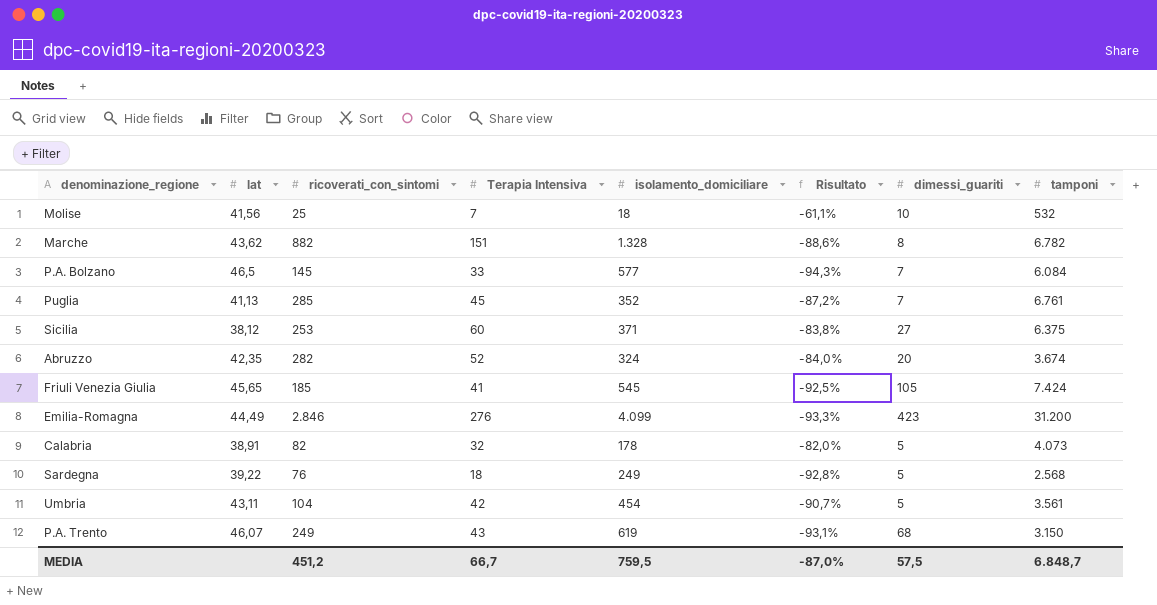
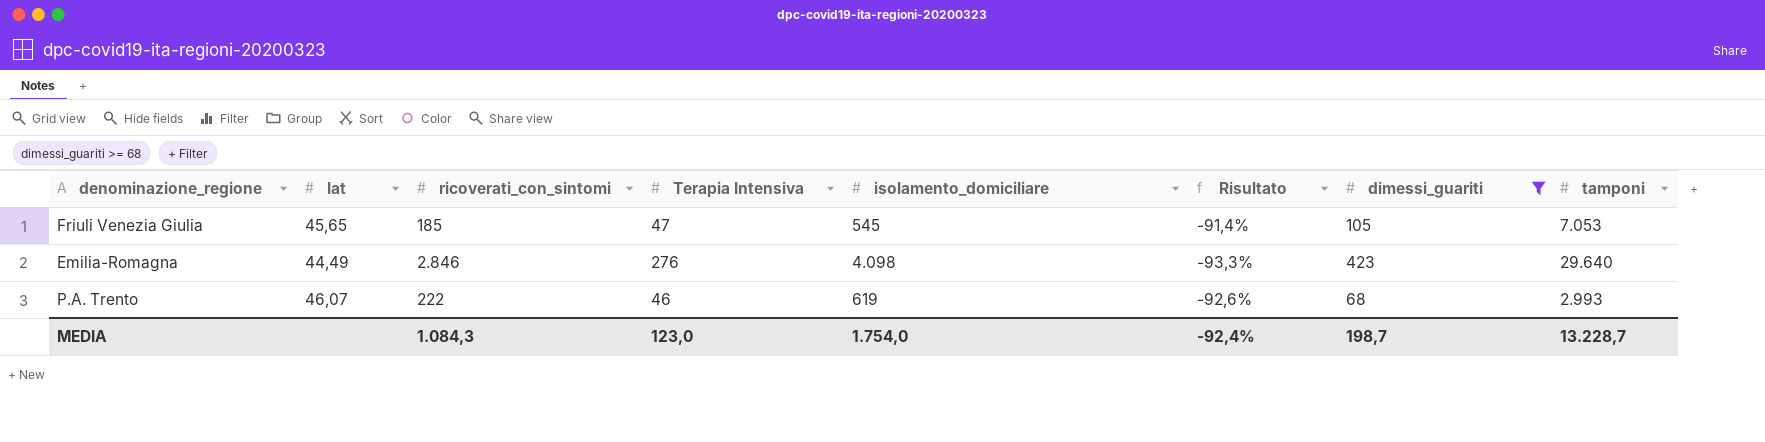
filter: none -> dimessi_guariti >= 68
Friuli Venezia Giulia | Terapia Intensiva: 41 -> 47
Friuli Venezia Giulia | Risultato: -92,5% -> -91,4%
Friuli Venezia Giulia | tamponi: 7.424 -> 7.053
Emilia-Romagna | isolamento_domiciliare: 4.099 -> 4.098
Emilia-Romagna | tamponi: 31.200 -> 29.640
P.A. Trento | ricoverati_con_sintomi: 249 -> 222
P.A. Trento | Terapia Intensiva: 43 -> 46
P.A. Trento | Risultato: -93,1% -> -92,6%
P.A. Trento | tamponi: 3.150 -> 2.993
MEDIA | ricoverati_con_sintomi: 451,2 -> 1.084,3
MEDIA | Terapia Intensiva: 66,7 -> 123,0
MEDIA | isolamento_domiciliare: 759,5 -> 1.754,0
MEDIA | Risultato: -87,0% -> -92,4%
MEDIA | dimessi_guariti: 57,5 -> 198,7
MEDIA | tamponi: 6.848,7 -> 13.228,7

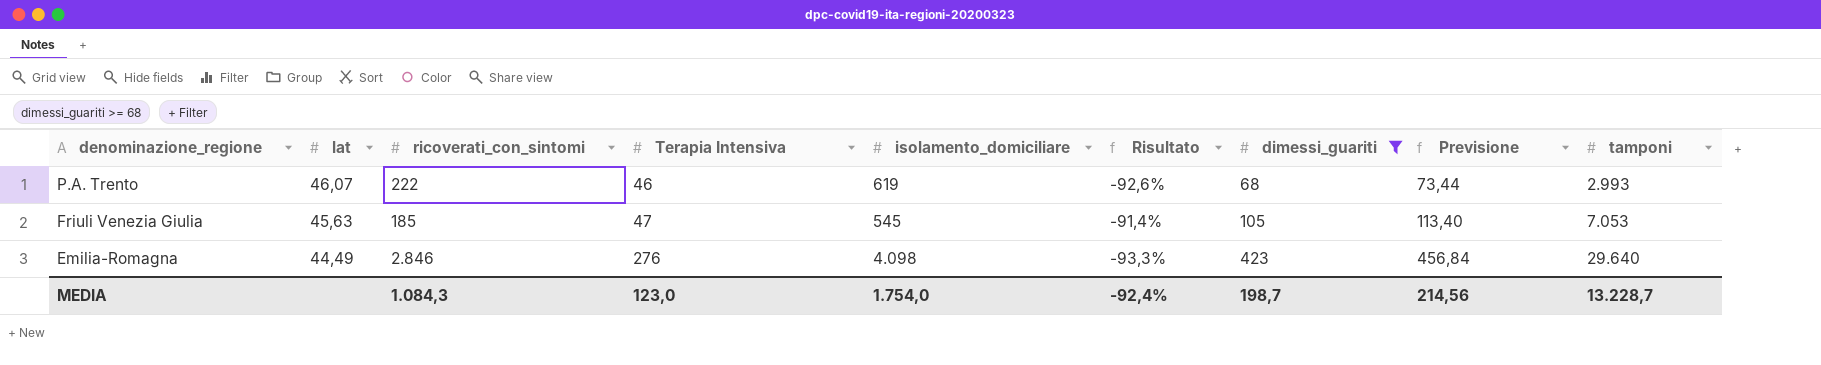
row order: none -> denominazione_regione descending
column Previsione | formula: none -> [dimessi_guariti] * 1,08
Friuli Venezia Giulia | lat: 45,65 -> 45,63

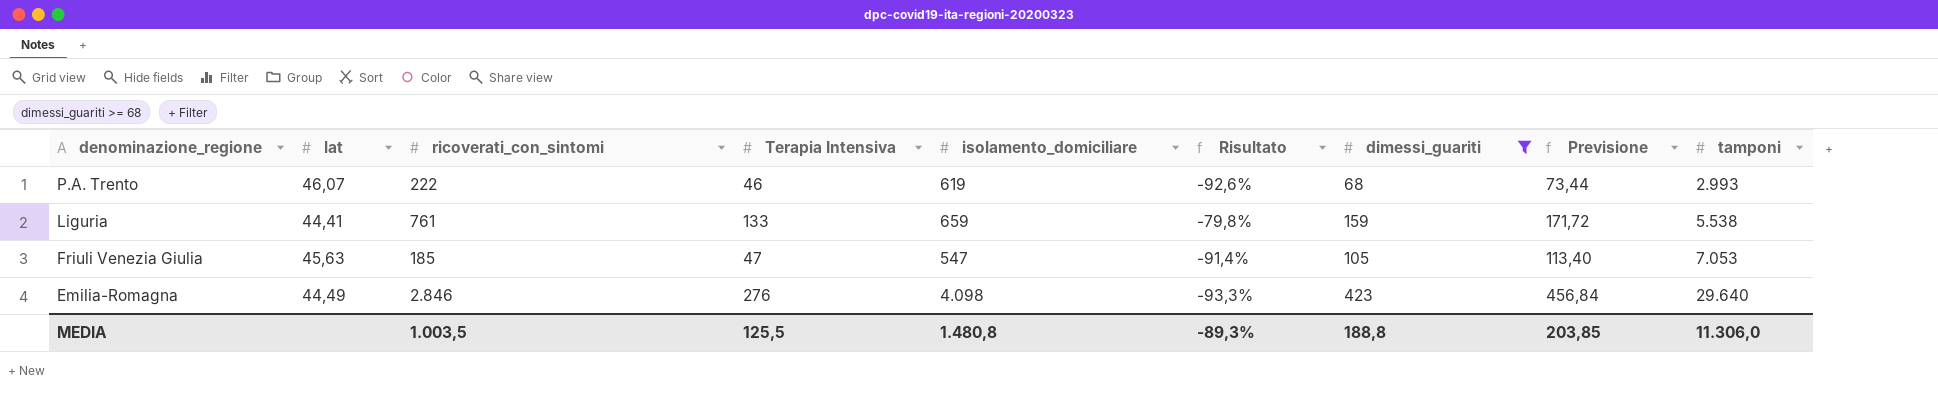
row Liguria: none -> 44,41 | 761 | 133 | 659 | -79,8% | 159 | 171,72 | 5.538
Friuli Venezia Giulia | isolamento_domiciliare: 545 -> 547
MEDIA | ricoverati_con_sintomi: 1.084,3 -> 1.003,5
MEDIA | Terapia Intensiva: 123,0 -> 125,5
MEDIA | isolamento_domiciliare: 1.754,0 -> 1.480,8
MEDIA | Risultato: -92,4% -> -89,3%
MEDIA | dimessi_guariti: 198,7 -> 188,8
MEDIA | Previsione: 214,56 -> 203,85
MEDIA | tamponi: 13.228,7 -> 11.306,0

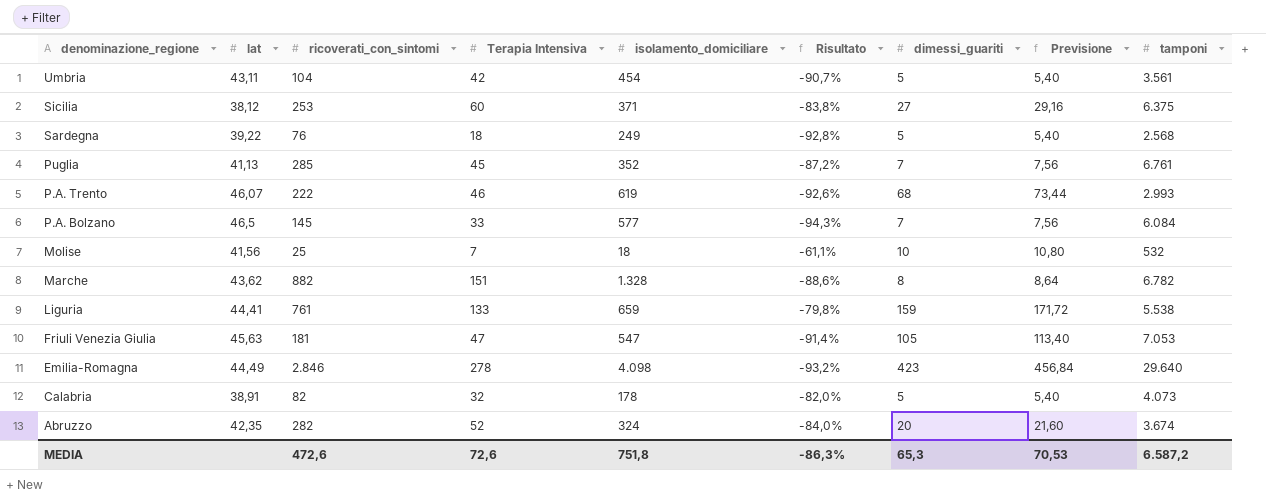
filter: dimessi_guariti >= 68 -> none
Friuli Venezia Giulia | ricoverati_con_sintomi: 185 -> 181
Emilia-Romagna | Terapia Intensiva: 276 -> 278
Emilia-Romagna | Risultato: -93,3% -> -93,2%
MEDIA | ricoverati_con_sintomi: 1.003,5 -> 472,6
MEDIA | Terapia Intensiva: 125,5 -> 72,6
MEDIA | isolamento_domiciliare: 1.480,8 -> 751,8
MEDIA | Risultato: -89,3% -> -86,3%
MEDIA | dimessi_guariti: 188,8 -> 65,3
MEDIA | Previsione: 203,85 -> 70,53
MEDIA | tamponi: 11.306,0 -> 6.587,2

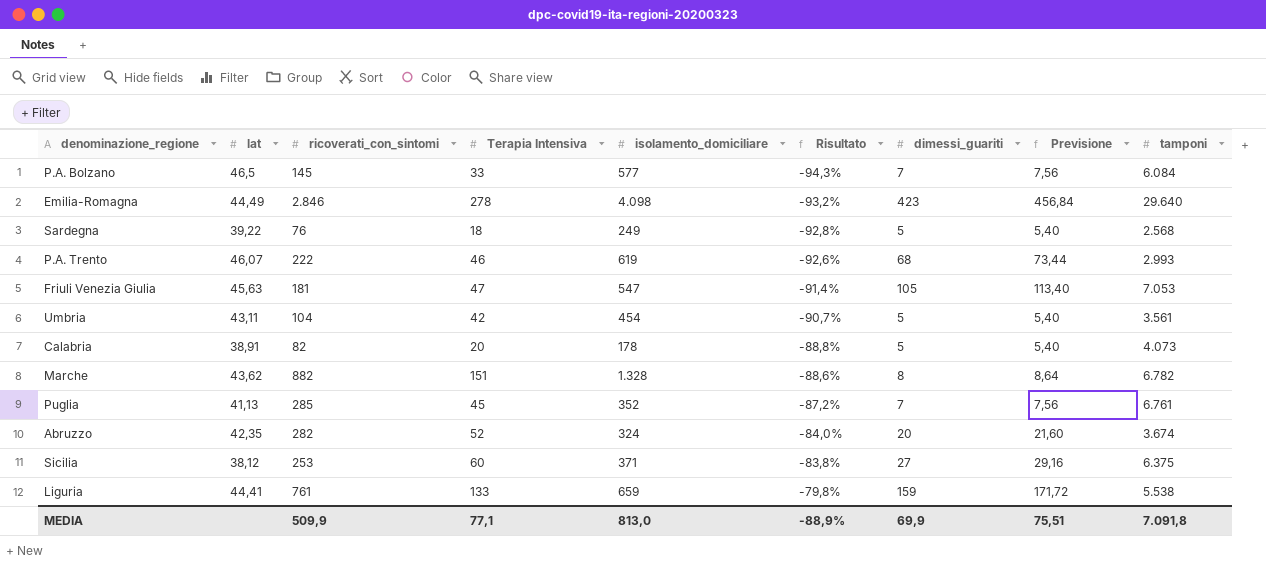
row order: denominazione_regione descending -> Risultato ascending
row Molise: 41,56 | 25 | 7 | 18 | -61,1% | 10 | 10,80 | 532 -> none
Calabria | Terapia Intensiva: 32 -> 20
Calabria | Risultato: -82,0% -> -88,8%
MEDIA | ricoverati_con_sintomi: 472,6 -> 509,9
MEDIA | Terapia Intensiva: 72,6 -> 77,1
MEDIA | isolamento_domiciliare: 751,8 -> 813,0
MEDIA | Risultato: -86,3% -> -88,9%
MEDIA | dimessi_guariti: 65,3 -> 69,9
MEDIA | Previsione: 70,53 -> 75,51
MEDIA | tamponi: 6.587,2 -> 7.091,8

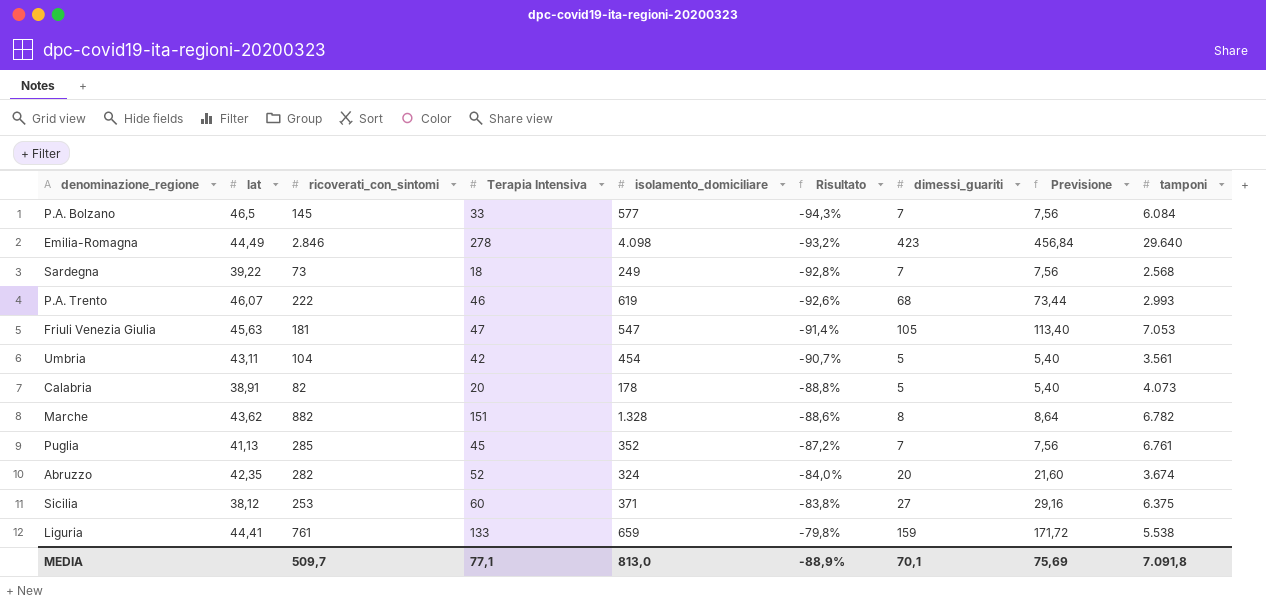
Sardegna | ricoverati_con_sintomi: 76 -> 73
Sardegna | dimessi_guariti: 5 -> 7
Sardegna | Previsione: 5,40 -> 7,56
MEDIA | ricoverati_con_sintomi: 509,9 -> 509,7
MEDIA | dimessi_guariti: 69,9 -> 70,1
MEDIA | Previsione: 75,51 -> 75,69

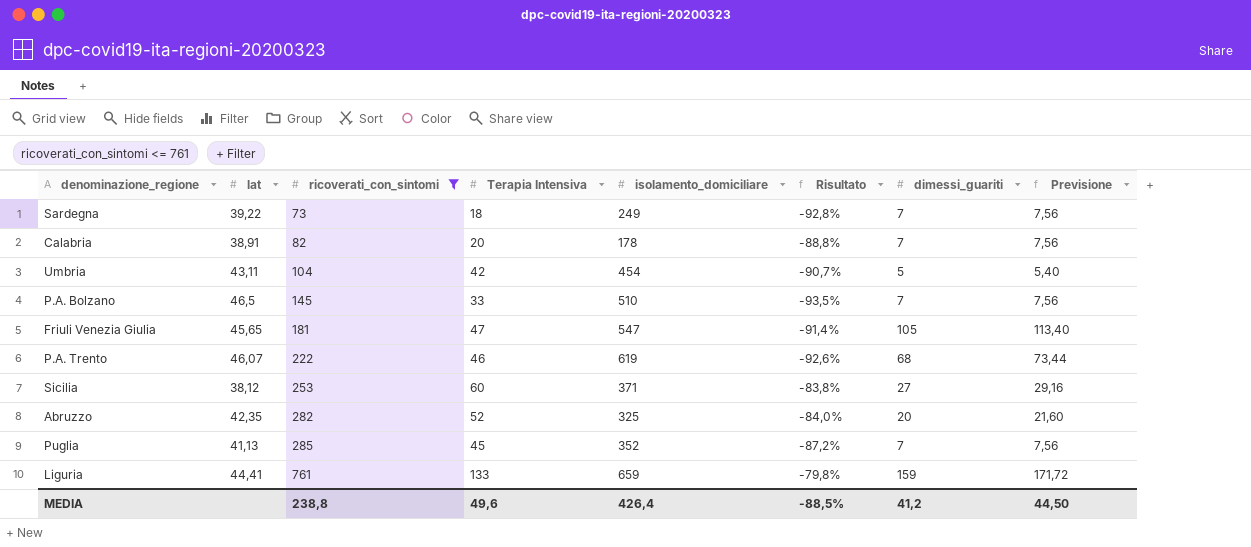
filter: none -> ricoverati_con_sintomi <= 761
row order: Risultato ascending -> ricoverati_con_sintomi ascending
column tamponi | position: 9 -> none
Calabria | dimessi_guariti: 5 -> 7
Calabria | Previsione: 5,40 -> 7,56
P.A. Bolzano | isolamento_domiciliare: 577 -> 510
P.A. Bolzano | Risultato: -94,3% -> -93,5%
Friuli Venezia Giulia | lat: 45,63 -> 45,65
Abruzzo | isolamento_domiciliare: 324 -> 325
MEDIA | ricoverati_con_sintomi: 509,7 -> 238,8
MEDIA | Terapia Intensiva: 77,1 -> 49,6
MEDIA | isolamento_domiciliare: 813,0 -> 426,4
MEDIA | Risultato: -88,9% -> -88,5%
MEDIA | dimessi_guariti: 70,1 -> 41,2
MEDIA | Previsione: 75,69 -> 44,50

